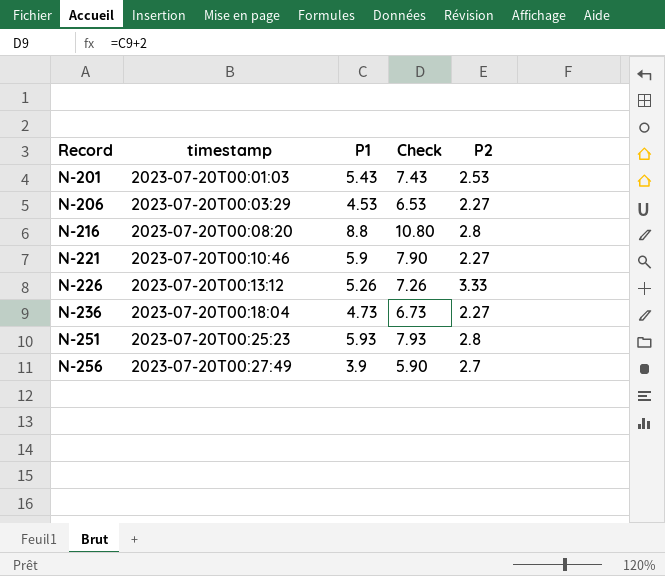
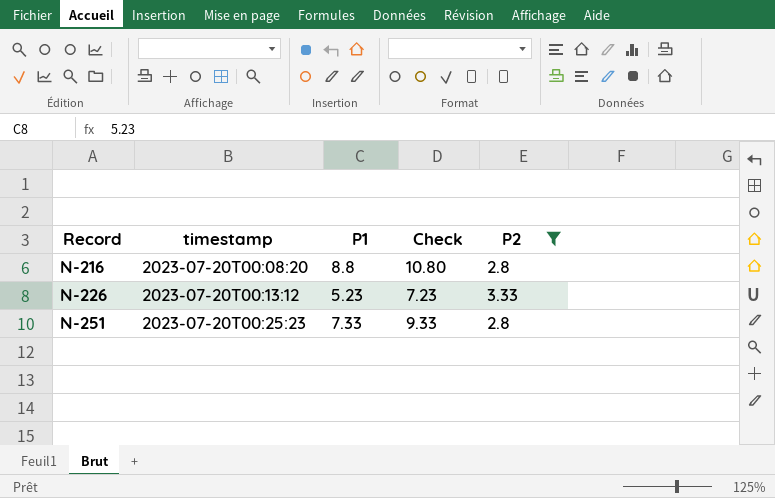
filter: none -> P2 >= 2.8
N-226 | P1: 5.26 -> 5.23
N-226 | Check: 7.26 -> 7.23
N-251 | P1: 5.93 -> 7.33
N-251 | Check: 7.93 -> 9.33

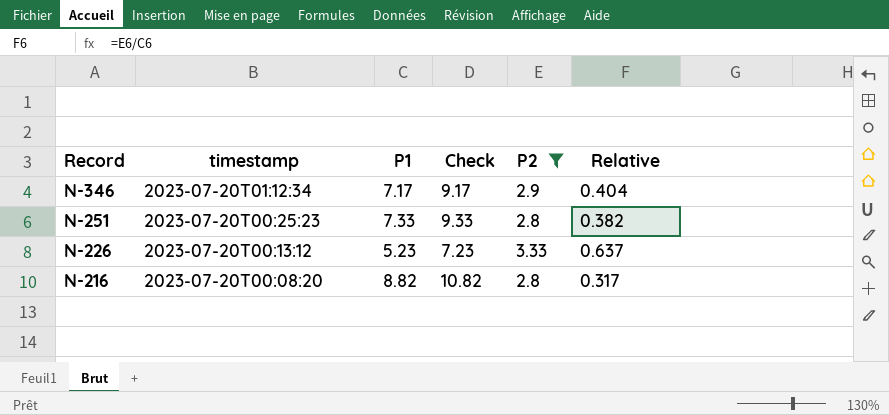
row order: Record ascending -> Record descending
column Relative | formula: none -> [P2] / [P1]
row N-346: none -> 2023-07-20T01:12:34 | 7.17 | 9.17 | 2.9 | 0.404
N-216 | P1: 8.8 -> 8.82
N-216 | Check: 10.80 -> 10.82

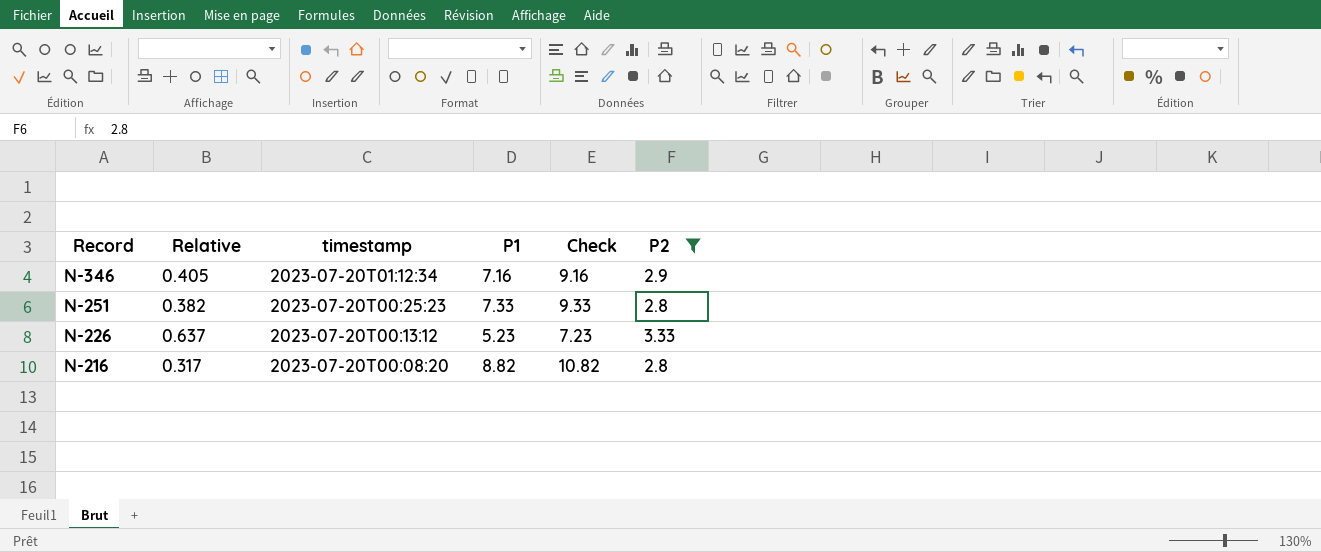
column Relative | position: 6 -> 2
N-346 | Relative: 0.404 -> 0.405
N-346 | P1: 7.17 -> 7.16
N-346 | Check: 9.17 -> 9.16

